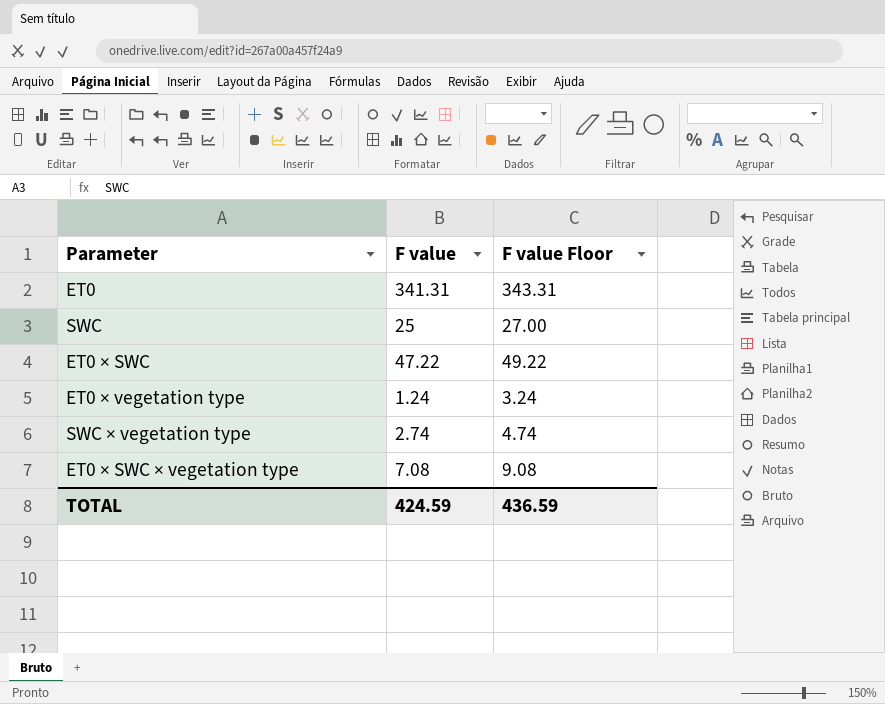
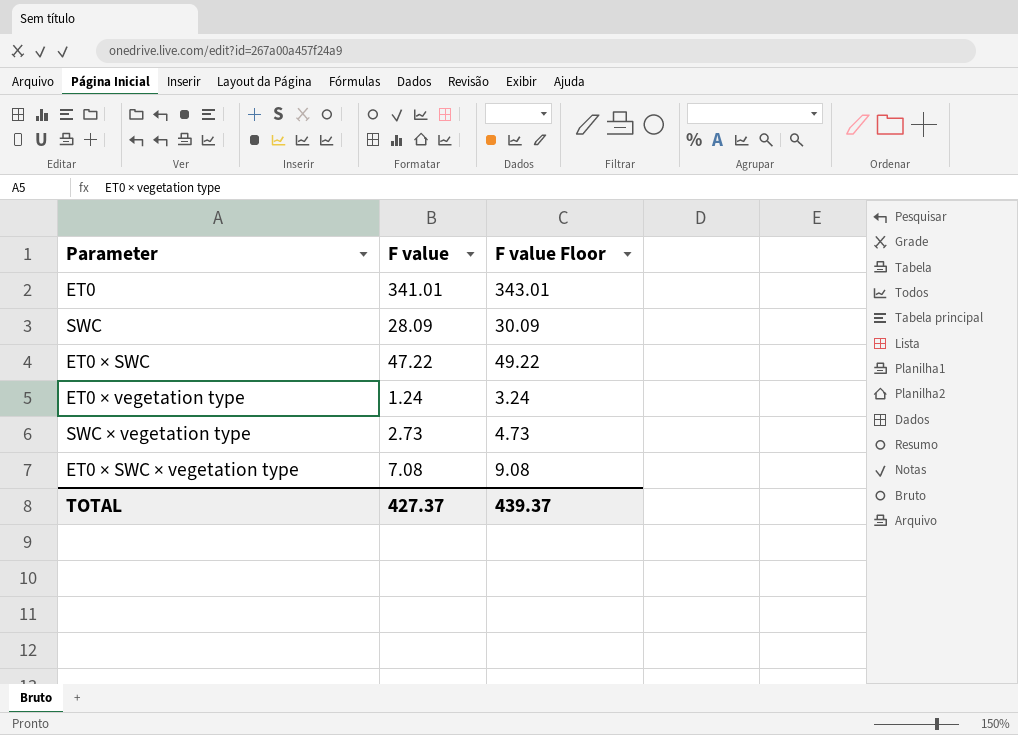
ET0 | F value: 341.31 -> 341.01
ET0 | F value Floor: 343.31 -> 343.01
SWC | F value: 25 -> 28.09
SWC | F value Floor: 27.00 -> 30.09
SWC × vegetation type | F value: 2.74 -> 2.73
SWC × vegetation type | F value Floor: 4.74 -> 4.73
TOTAL | F value: 424.59 -> 427.37
TOTAL | F value Floor: 436.59 -> 439.37

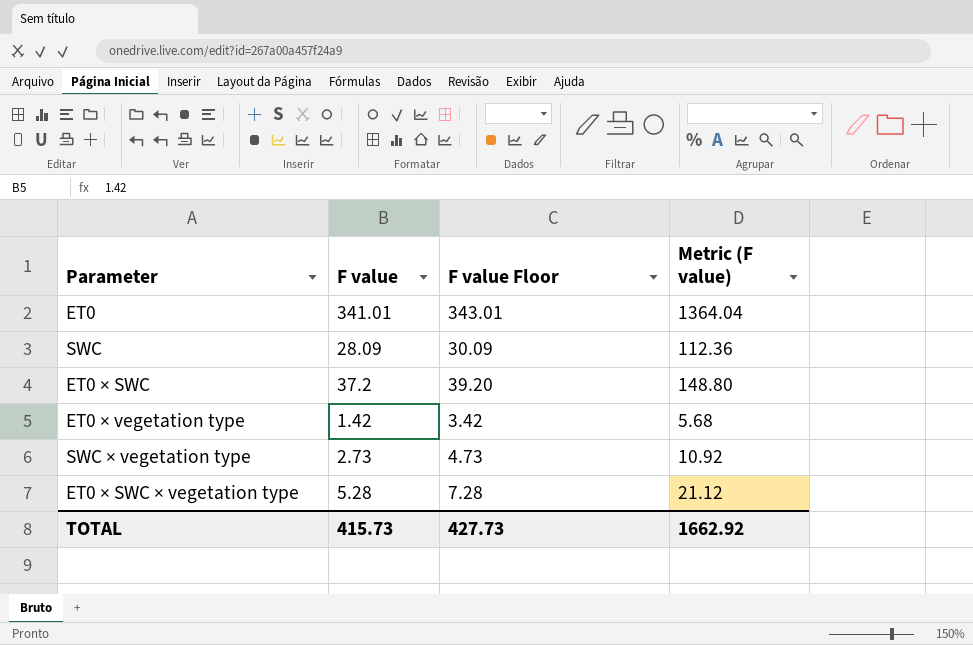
column Metric (F value) | formula: none -> [F value] * 4
ET0 × SWC | F value: 47.22 -> 37.2
ET0 × SWC | F value Floor: 49.22 -> 39.20
ET0 × vegetation type | F value: 1.24 -> 1.42
ET0 × vegetation type | F value Floor: 3.24 -> 3.42
ET0 × SWC × vegetation type | F value: 7.08 -> 5.28
ET0 × SWC × vegetation type | F value Floor: 9.08 -> 7.28
TOTAL | F value: 427.37 -> 415.73
TOTAL | F value Floor: 439.37 -> 427.73

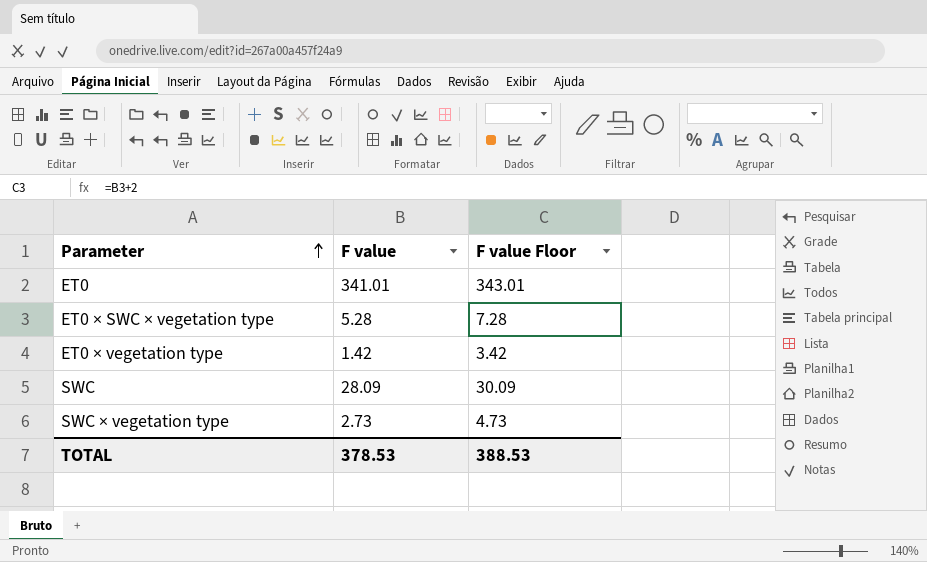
row order: none -> Parameter ascending
column Metric (F value) | formula: [F value] * 4 -> none
row ET0 × SWC: 37.2 | 39.20 | 148.80 -> none
TOTAL | F value: 415.73 -> 378.53
TOTAL | F value Floor: 427.73 -> 388.53

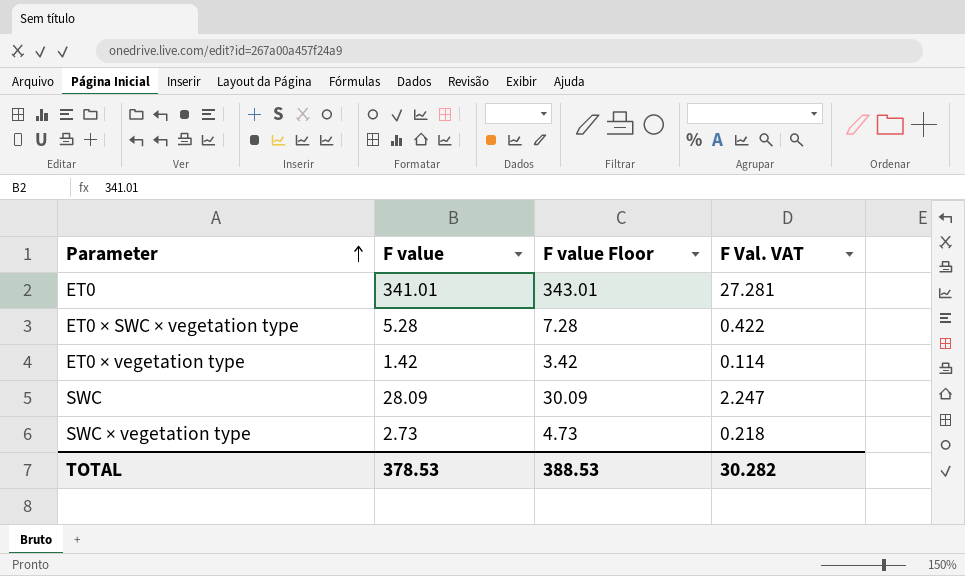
column F Val. VAT | formula: none -> [F value] * 0.08

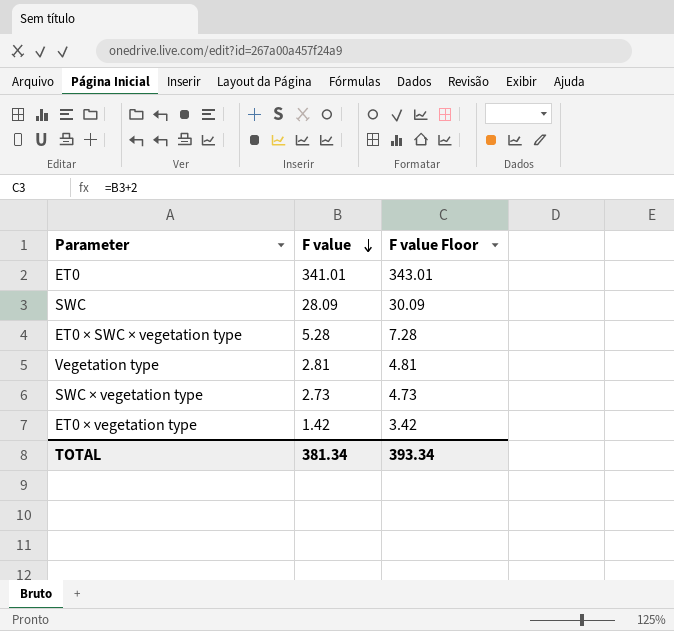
row order: Parameter ascending -> F value descending
column F Val. VAT | formula: [F value] * 0.08 -> none
row Vegetation type: none -> 2.81 | 4.81
TOTAL | F value: 378.53 -> 381.34
TOTAL | F value Floor: 388.53 -> 393.34

